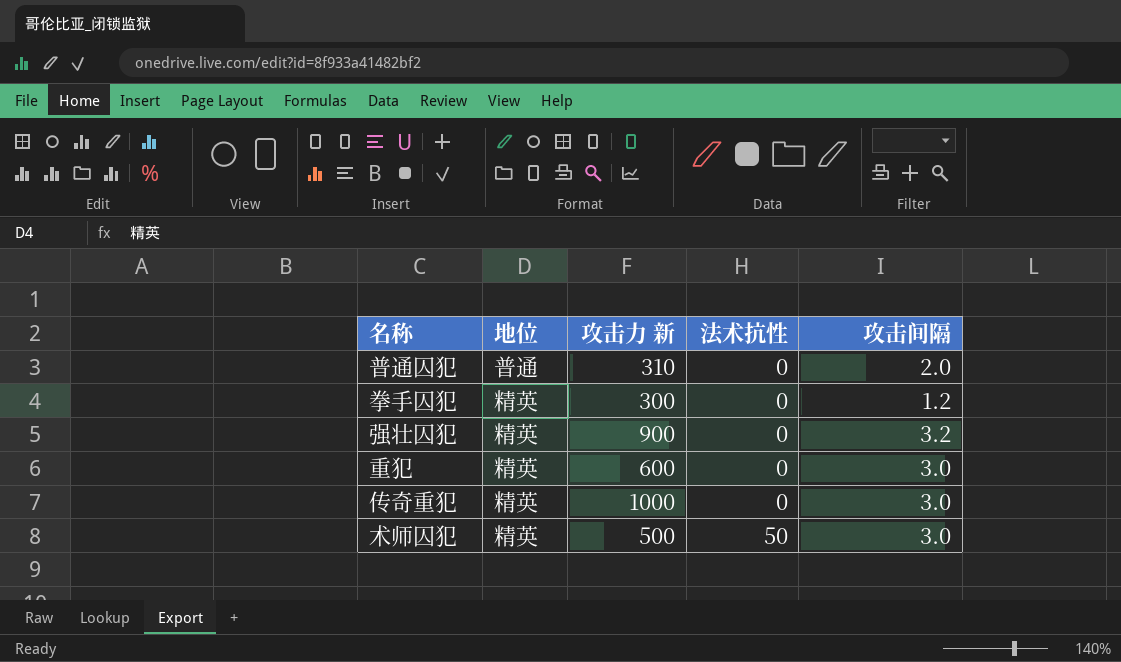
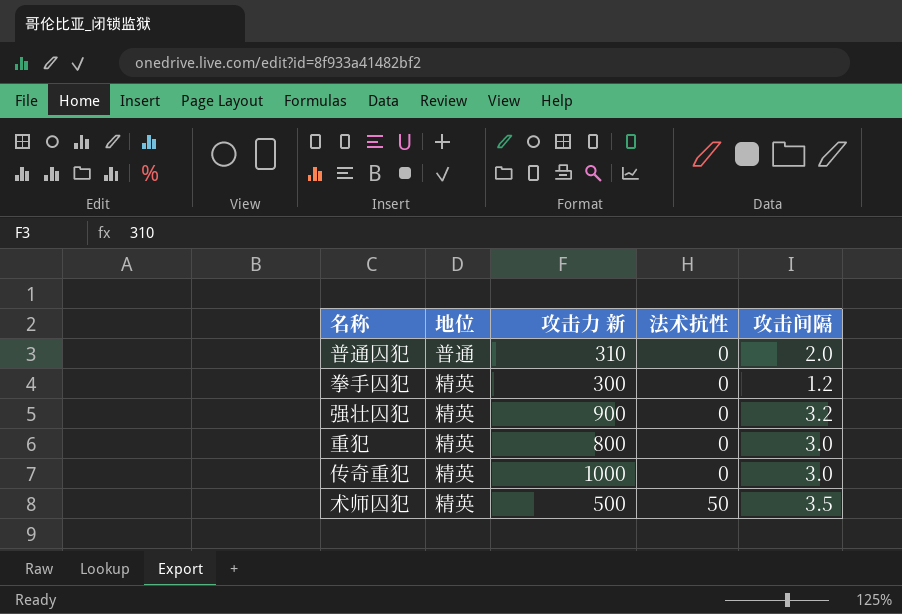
重犯 | 攻击力 新: 600 -> 800
术师囚犯 | 攻击间隔: 3.0 -> 3.5

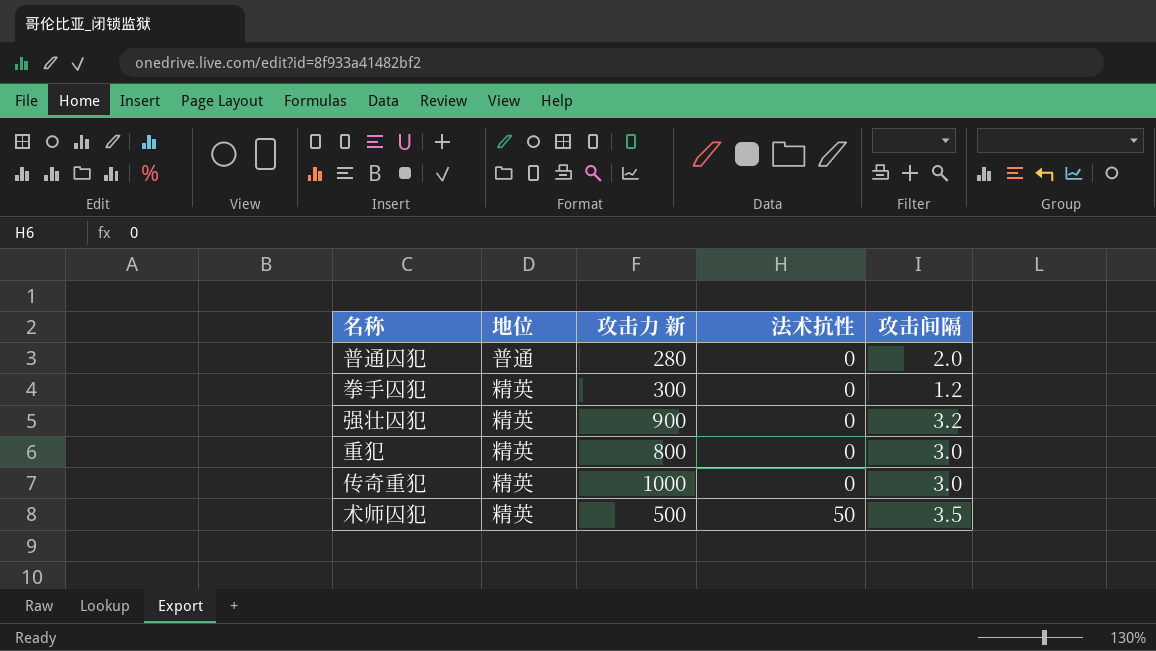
普通囚犯 | 攻击力 新: 310 -> 280

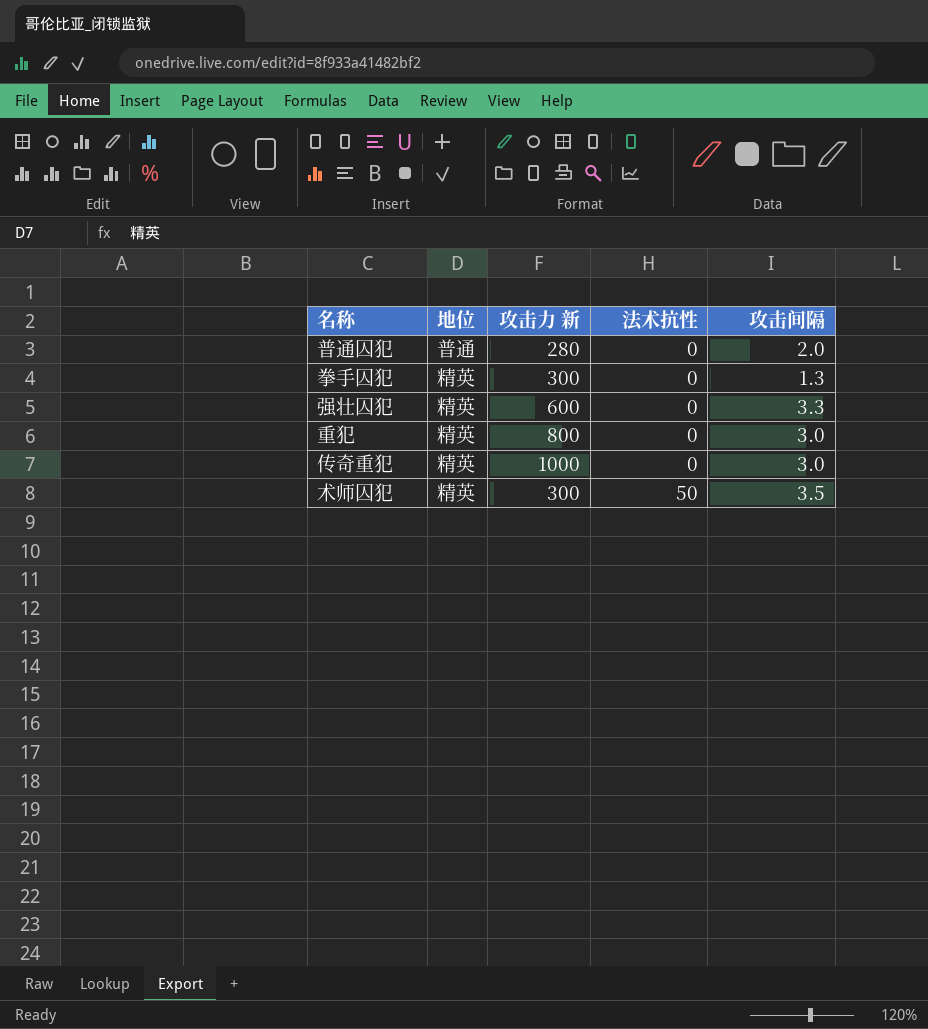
拳手囚犯 | 攻击间隔: 1.2 -> 1.3
强壮囚犯 | 攻击力 新: 900 -> 600
强壮囚犯 | 攻击间隔: 3.2 -> 3.3
术师囚犯 | 攻击力 新: 500 -> 300

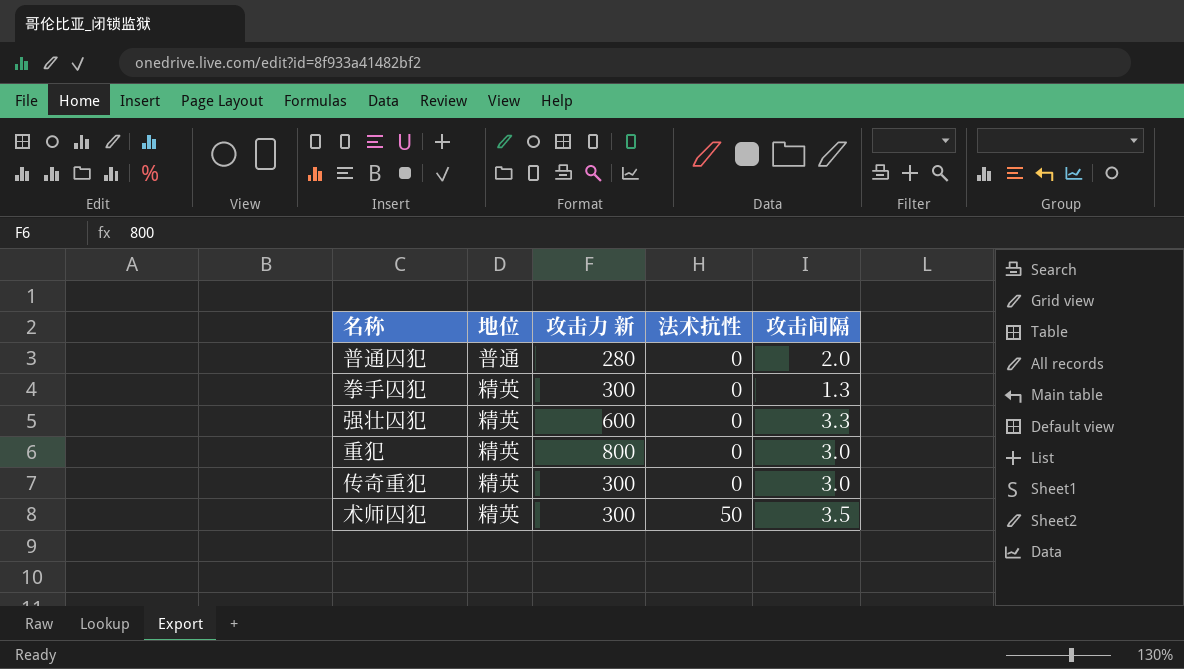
传奇重犯 | 攻击力 新: 1000 -> 300

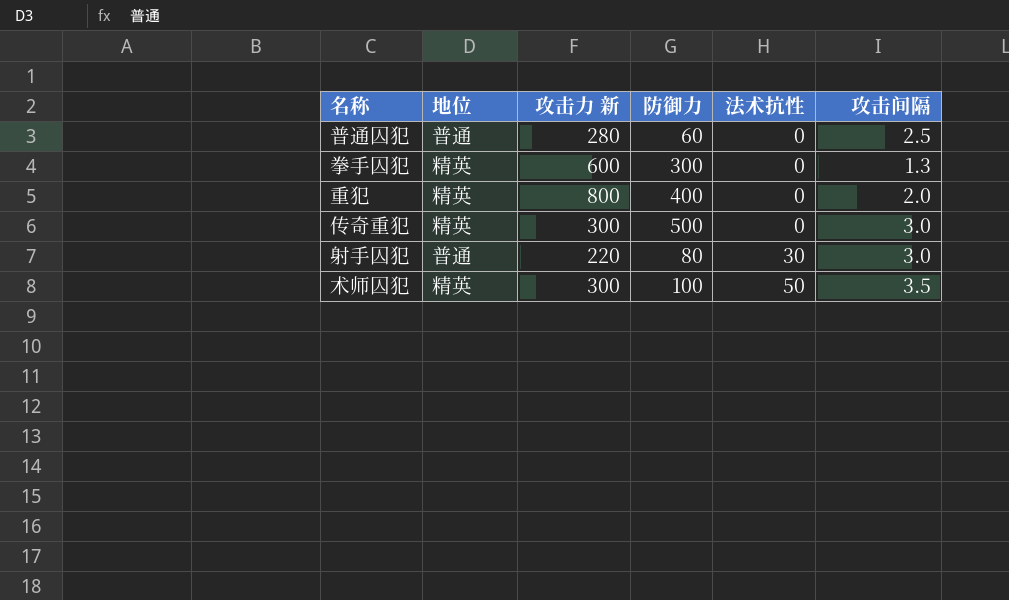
column 防御力 | position: none -> 4
row 强壮囚犯: 精英 | 600 | 0 | 3.3 -> none
普通囚犯 | 攻击间隔: 2.0 -> 2.5
拳手囚犯 | 攻击力 新: 300 -> 600
重犯 | 攻击间隔: 3.0 -> 2.0
row 射手囚犯: none -> 普通 | 220 | 80 | 30 | 3.0

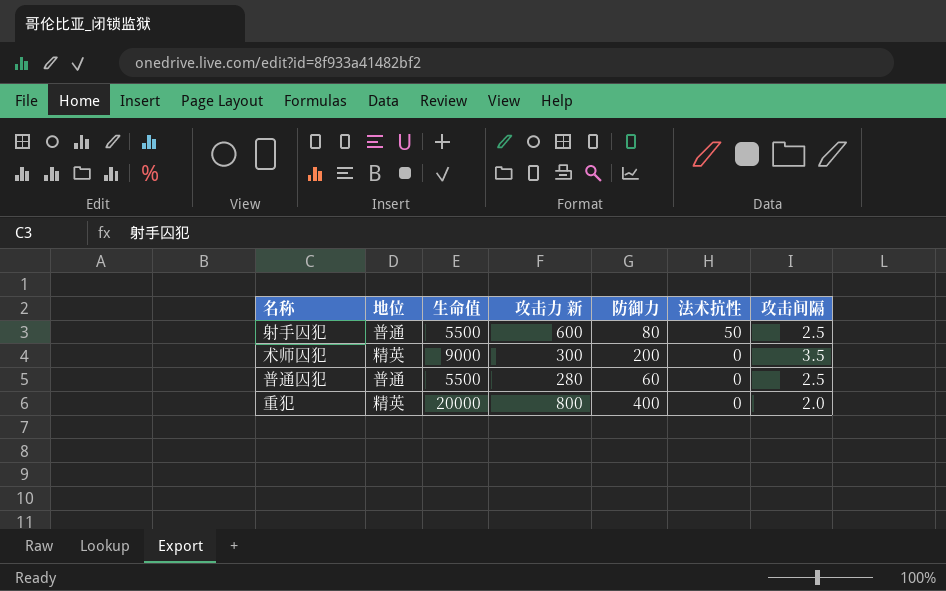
row order: 法术抗性 ascending -> 法术抗性 descending
column 生命值 | position: none -> 3
row 拳手囚犯: 精英 | 600 | 300 | 0 | 1.3 -> none
row 传奇重犯: 精英 | 300 | 500 | 0 | 3.0 -> none
射手囚犯 | 攻击力 新: 220 -> 600
射手囚犯 | 法术抗性: 30 -> 50
射手囚犯 | 攻击间隔: 3.0 -> 2.5
术师囚犯 | 防御力: 100 -> 200
术师囚犯 | 法术抗性: 50 -> 0

